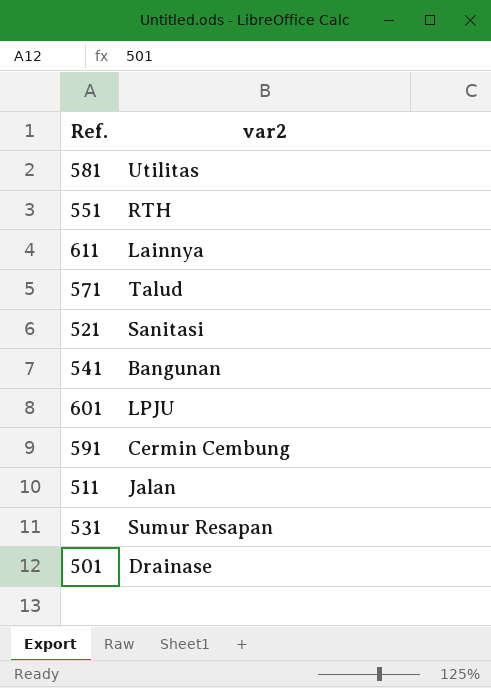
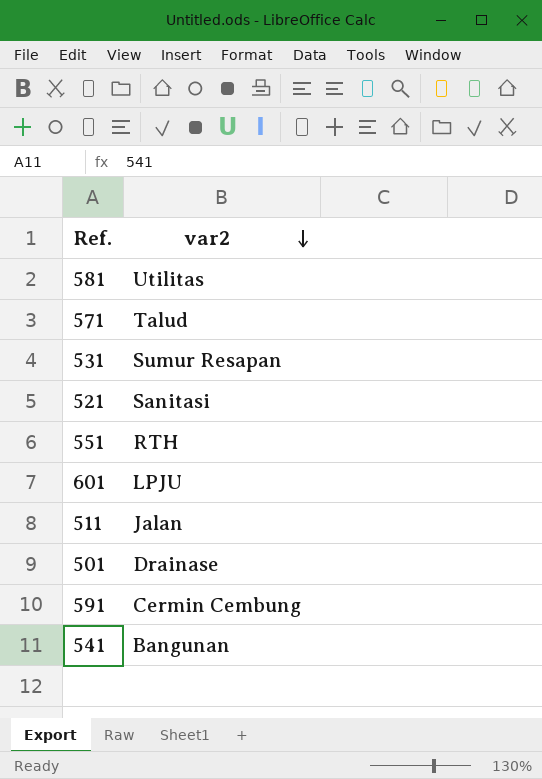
row order: none -> var2 descending
row 611: Lainnya -> none

